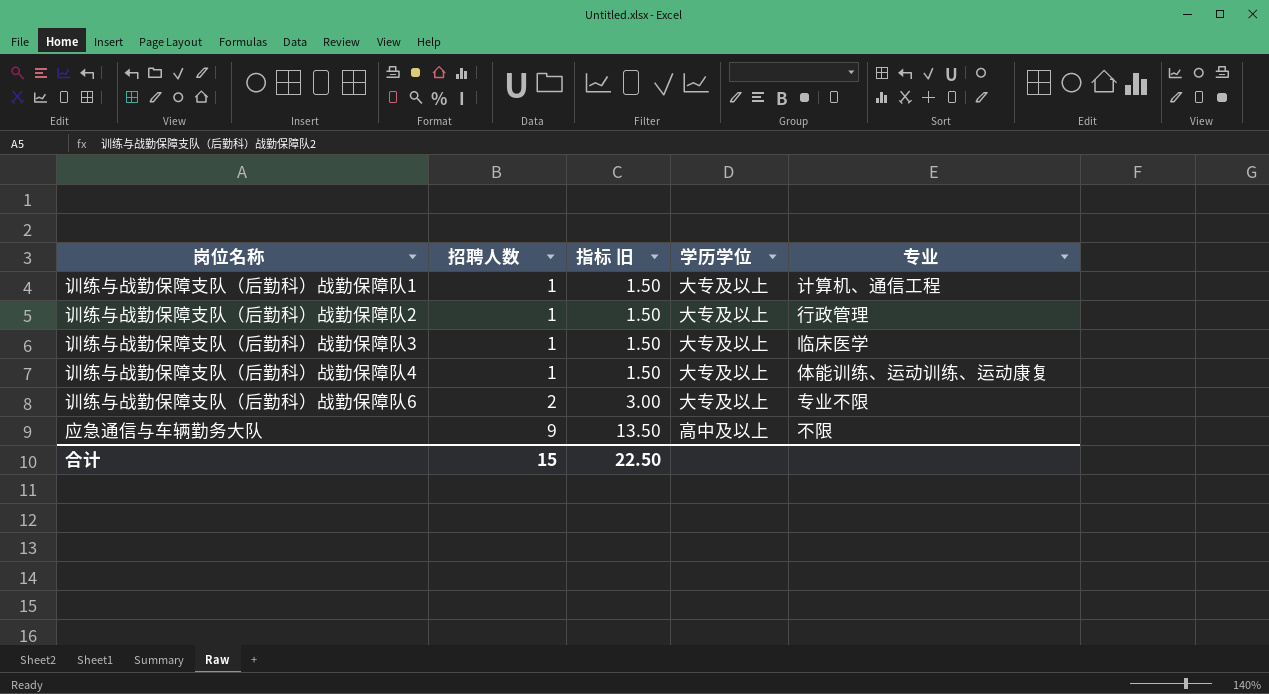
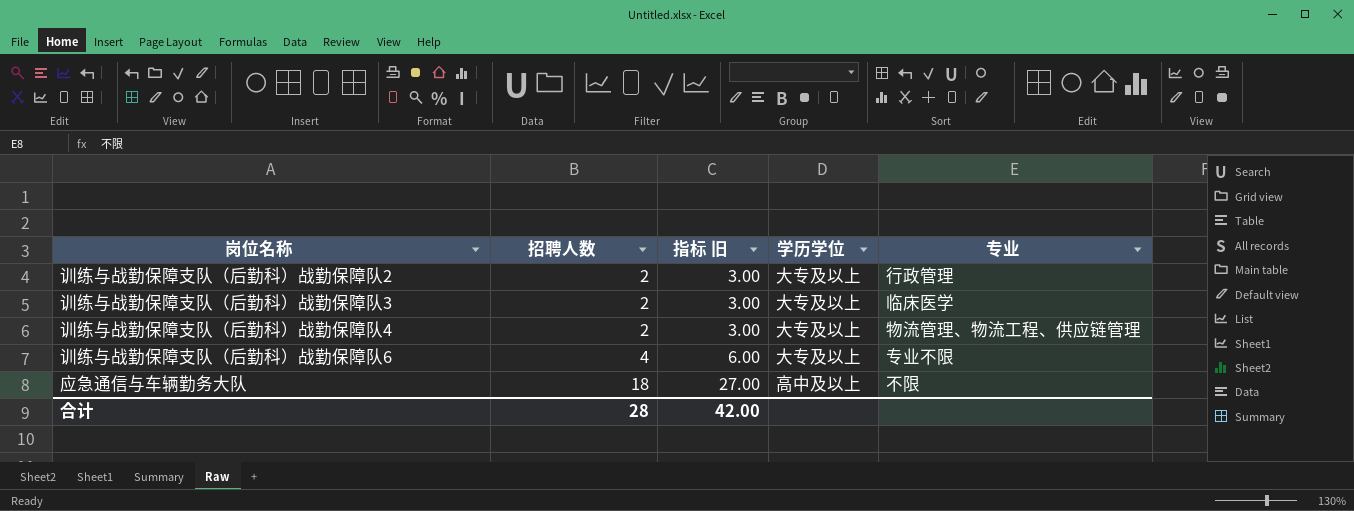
row 训练与战勤保障支队（后勤科）战勤保障队1: 1 | 1.50 | 大专及以上 | 计算机、通信工程 -> none
训练与战勤保障支队（后勤科）战勤保障队2 | 招聘人数: 1 -> 2
训练与战勤保障支队（后勤科）战勤保障队2 | 指标 旧: 1.50 -> 3.00
训练与战勤保障支队（后勤科）战勤保障队3 | 招聘人数: 1 -> 2
训练与战勤保障支队（后勤科）战勤保障队3 | 指标 旧: 1.50 -> 3.00
训练与战勤保障支队（后勤科）战勤保障队4 | 招聘人数: 1 -> 2
训练与战勤保障支队（后勤科）战勤保障队4 | 指标 旧: 1.50 -> 3.00
训练与战勤保障支队（后勤科）战勤保障队4 | 专业: 体能训练、运动训练、运动康复 -> 物流管理、物流工程、供应链管理
训练与战勤保障支队（后勤科）战勤保障队6 | 招聘人数: 2 -> 4
训练与战勤保障支队（后勤科）战勤保障队6 | 指标 旧: 3.00 -> 6.00
应急通信与车辆勤务大队 | 招聘人数: 9 -> 18
应急通信与车辆勤务大队 | 指标 旧: 13.50 -> 27.00
合计 | 招聘人数: 15 -> 28
合计 | 指标 旧: 22.50 -> 42.00

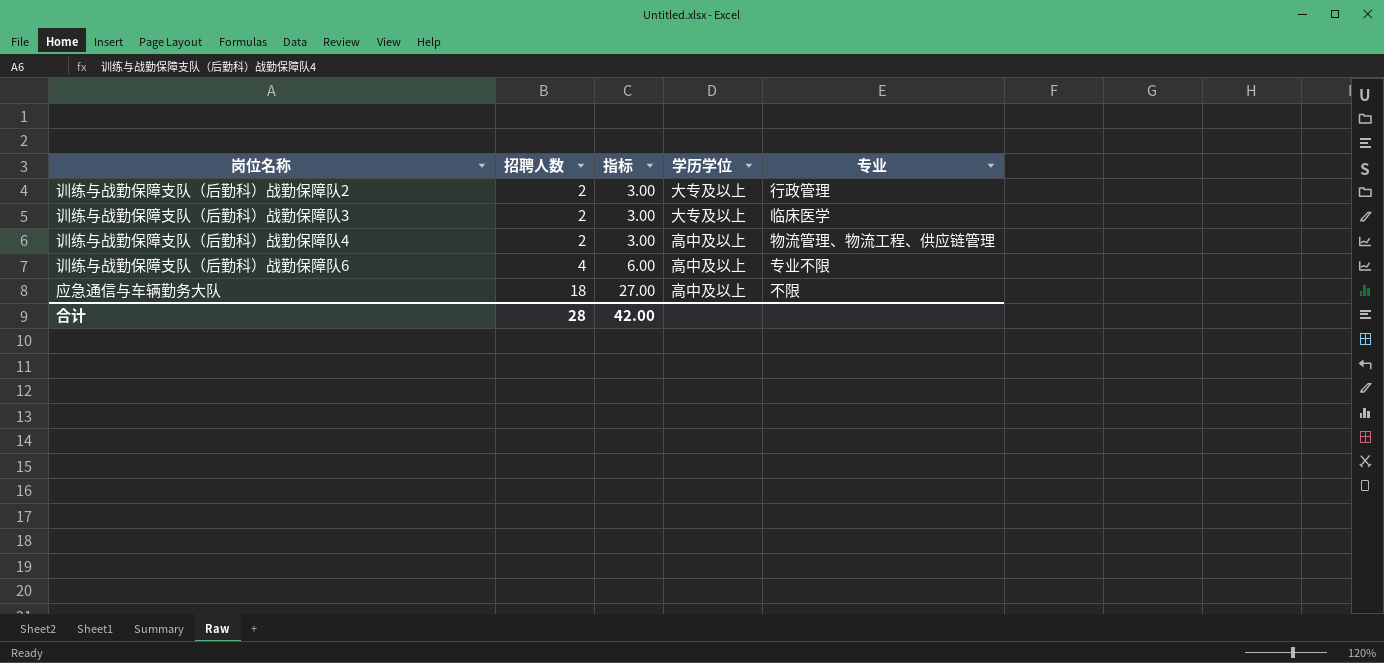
column name: 指标 旧 -> 指标
训练与战勤保障支队（后勤科）战勤保障队4 | 学历学位: 大专及以上 -> 高中及以上
训练与战勤保障支队（后勤科）战勤保障队6 | 学历学位: 大专及以上 -> 高中及以上

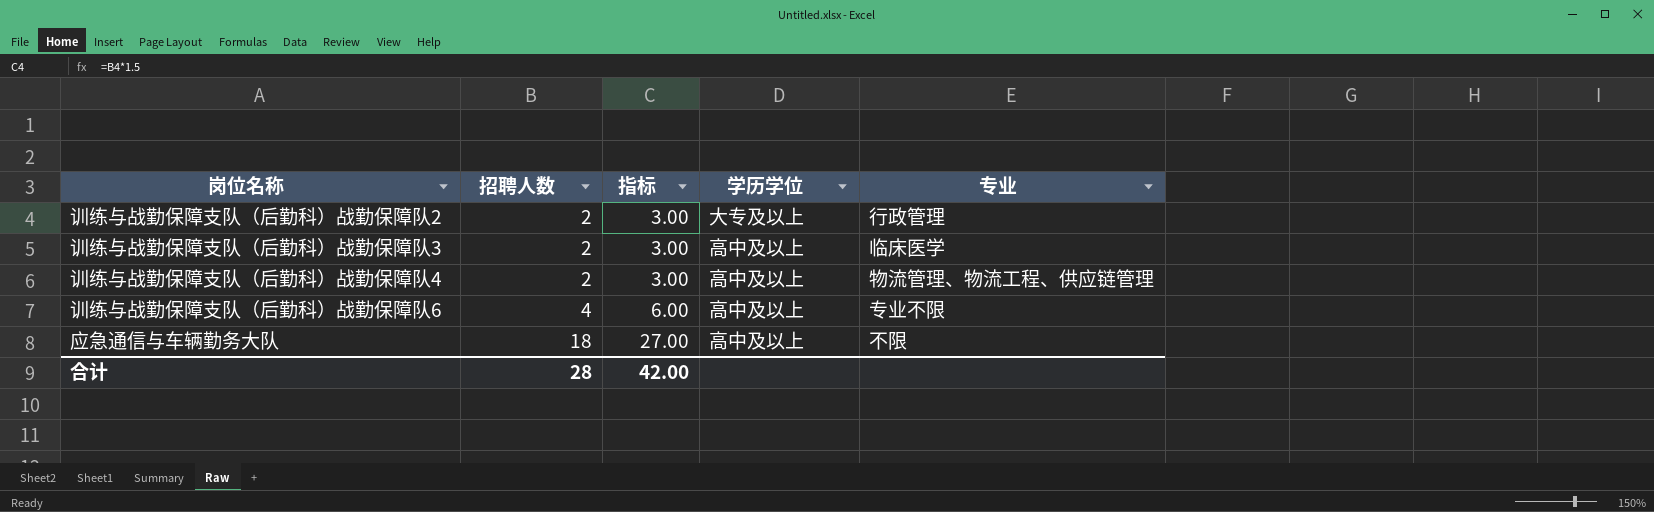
训练与战勤保障支队（后勤科）战勤保障队3 | 学历学位: 大专及以上 -> 高中及以上

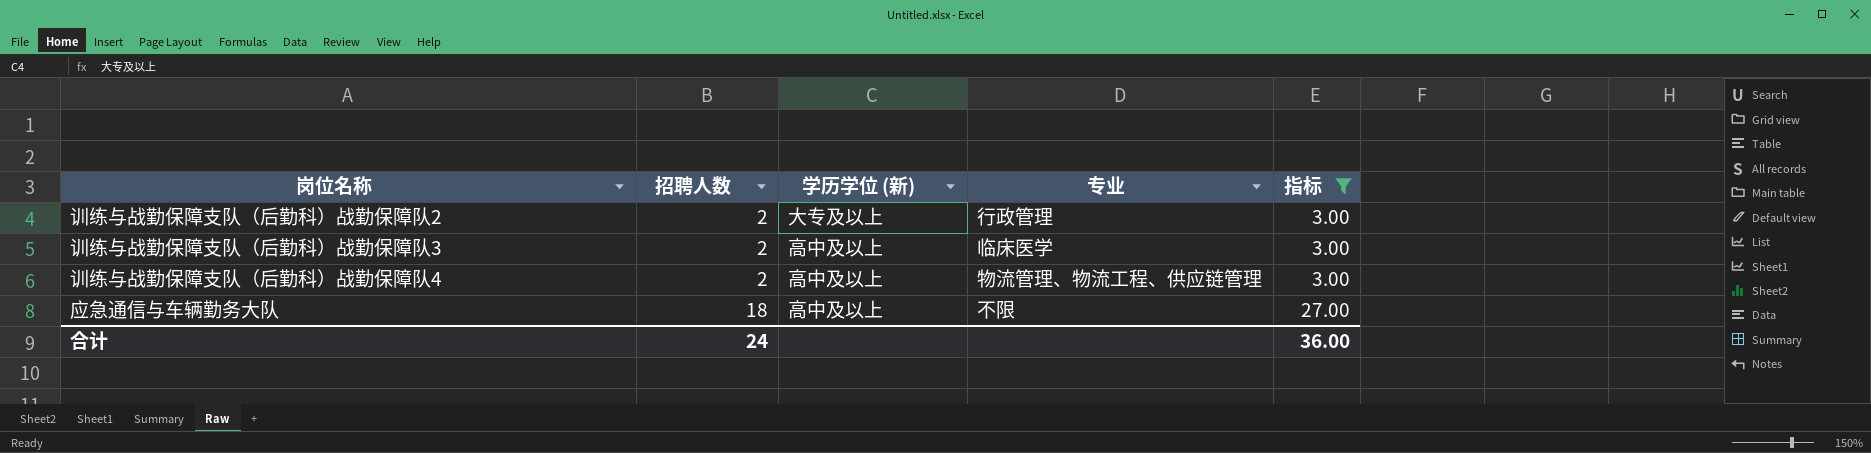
filter: none -> 指标 != 6.00
column name: 学历学位 -> 学历学位 (新)
column 指标 | position: 3 -> 5
合计 | 招聘人数: 28 -> 24
合计 | 指标: 42.00 -> 36.00

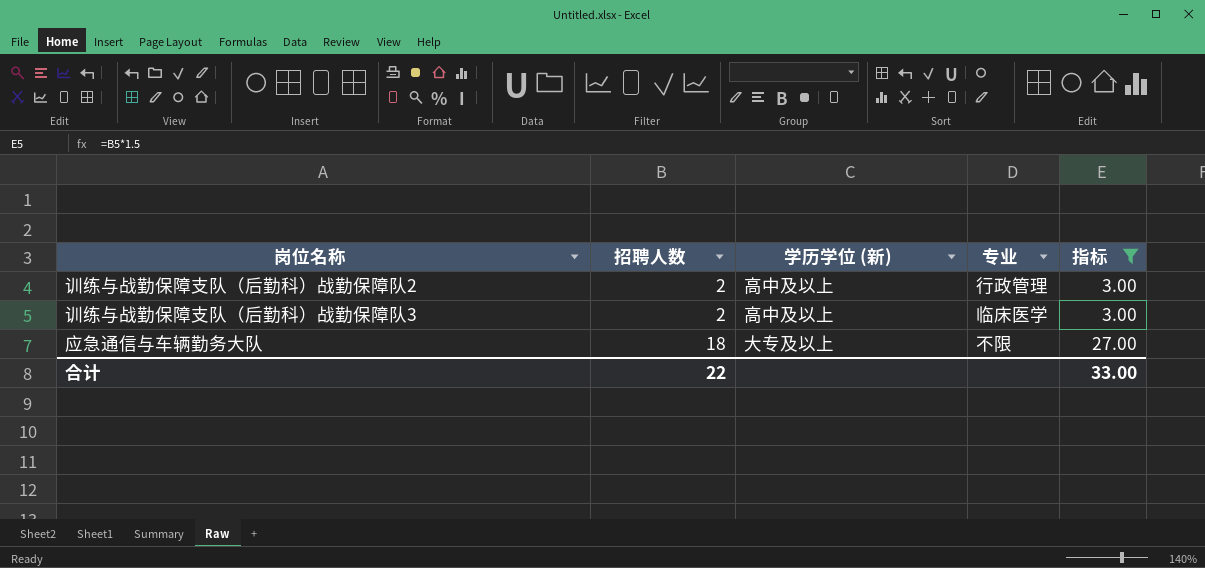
row 训练与战勤保障支队（后勤科）战勤保障队4: 2 | 高中及以上 | 物流管理、物流工程、供应链管理 | 3.00 -> none
训练与战勤保障支队（后勤科）战勤保障队2 | 学历学位 (新): 大专及以上 -> 高中及以上
应急通信与车辆勤务大队 | 学历学位 (新): 高中及以上 -> 大专及以上
合计 | 招聘人数: 24 -> 22
合计 | 指标: 36.00 -> 33.00

